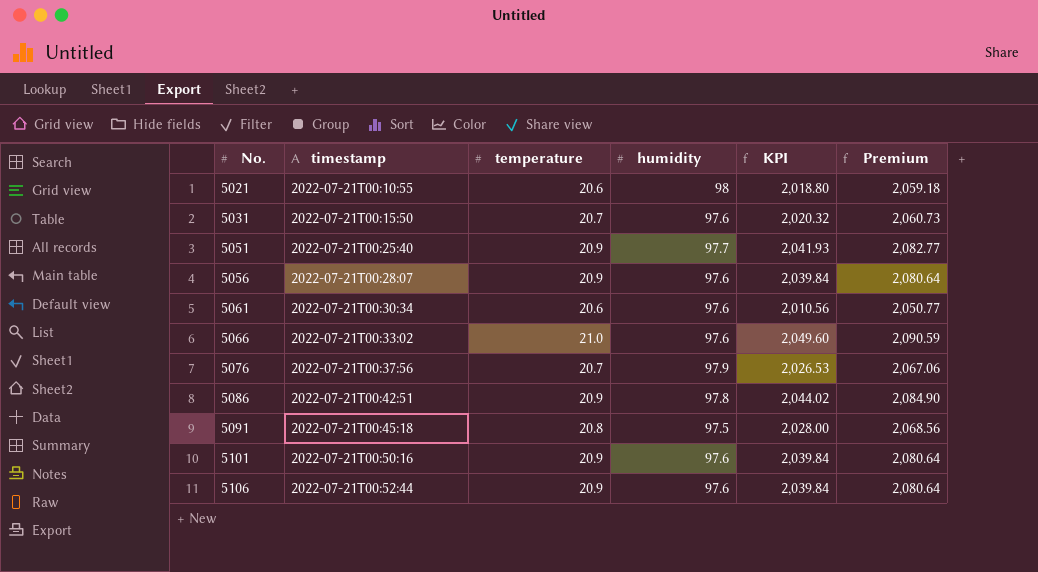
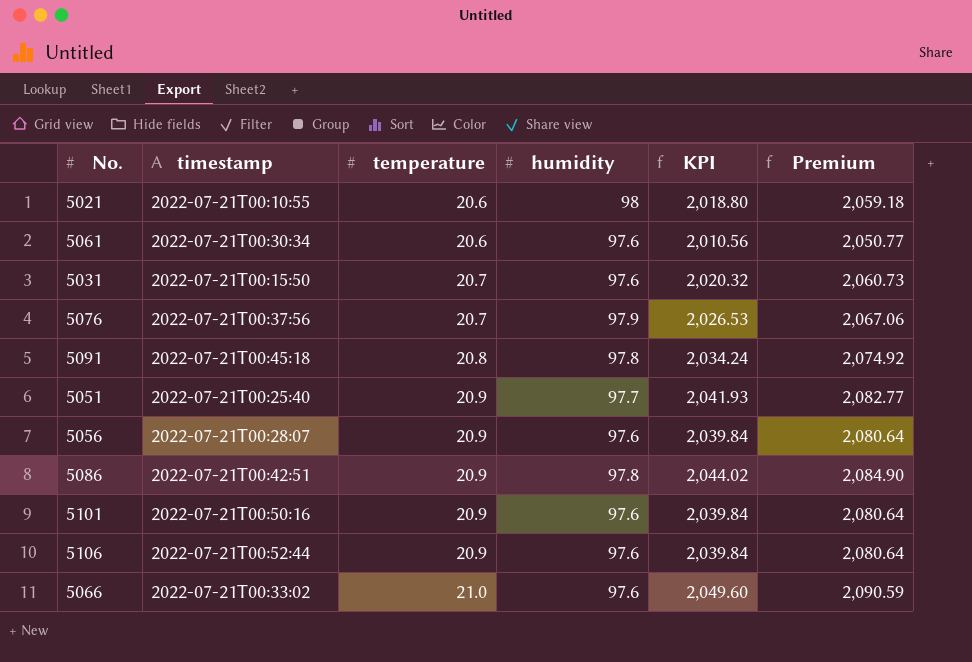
row order: No. ascending -> temperature ascending
5091 | humidity: 97.5 -> 97.8
5091 | KPI: 2,028.00 -> 2,034.24
5091 | Premium: 2,068.56 -> 2,074.92

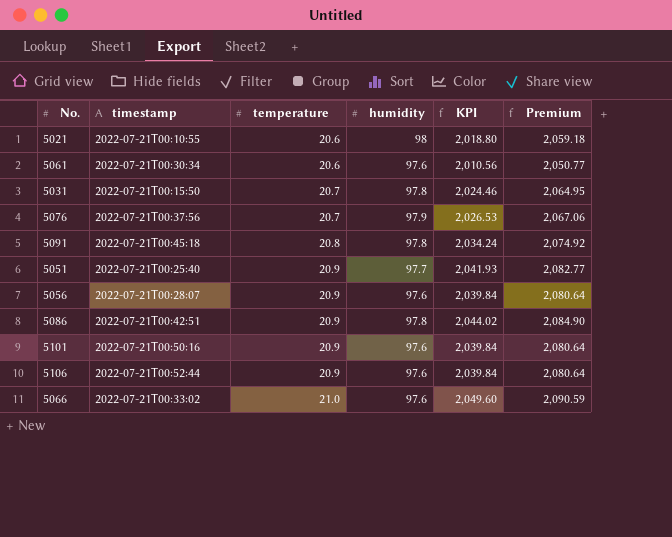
5031 | humidity: 97.6 -> 97.8
5031 | KPI: 2,020.32 -> 2,024.46
5031 | Premium: 2,060.73 -> 2,064.95

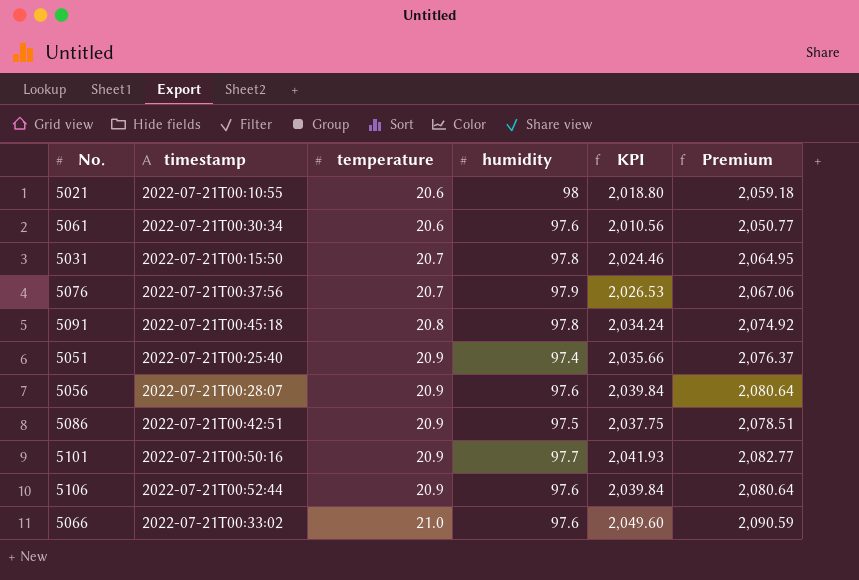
5051 | humidity: 97.7 -> 97.4
5051 | KPI: 2,041.93 -> 2,035.66
5051 | Premium: 2,082.77 -> 2,076.37
5086 | humidity: 97.8 -> 97.5
5086 | KPI: 2,044.02 -> 2,037.75
5086 | Premium: 2,084.90 -> 2,078.51
5101 | humidity: 97.6 -> 97.7
5101 | KPI: 2,039.84 -> 2,041.93
5101 | Premium: 2,080.64 -> 2,082.77

